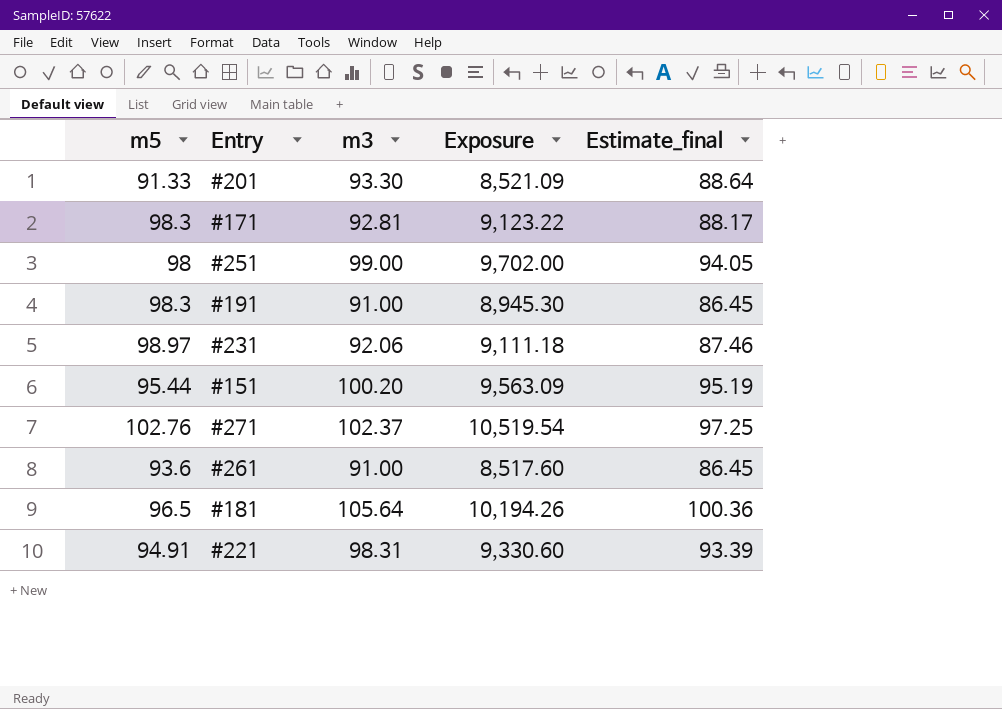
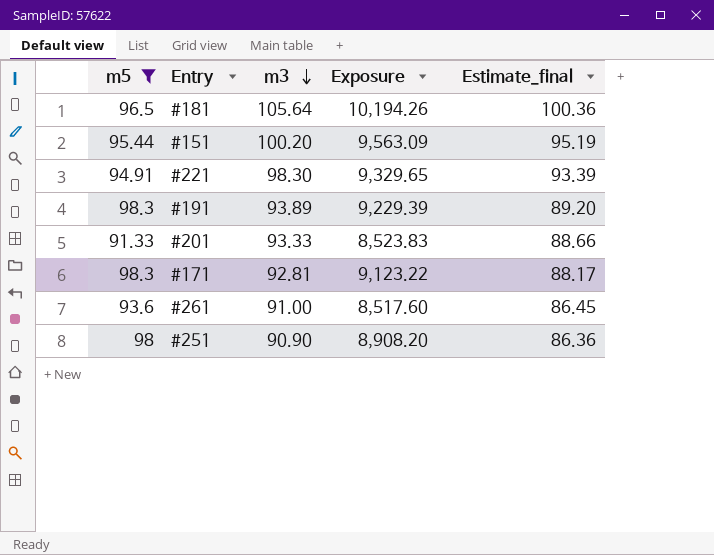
filter: none -> m5 <= 98.3
row order: none -> m3 descending
#221 | m3: 98.31 -> 98.30
#221 | Exposure: 9,330.60 -> 9,329.65
#191 | m3: 91.00 -> 93.89
#191 | Exposure: 8,945.30 -> 9,229.39
#191 | Estimate_final: 86.45 -> 89.20
#201 | m3: 93.30 -> 93.33
#201 | Exposure: 8,521.09 -> 8,523.83
#201 | Estimate_final: 88.64 -> 88.66
#251 | m3: 99.00 -> 90.90
#251 | Exposure: 9,702.00 -> 8,908.20
#251 | Estimate_final: 94.05 -> 86.36

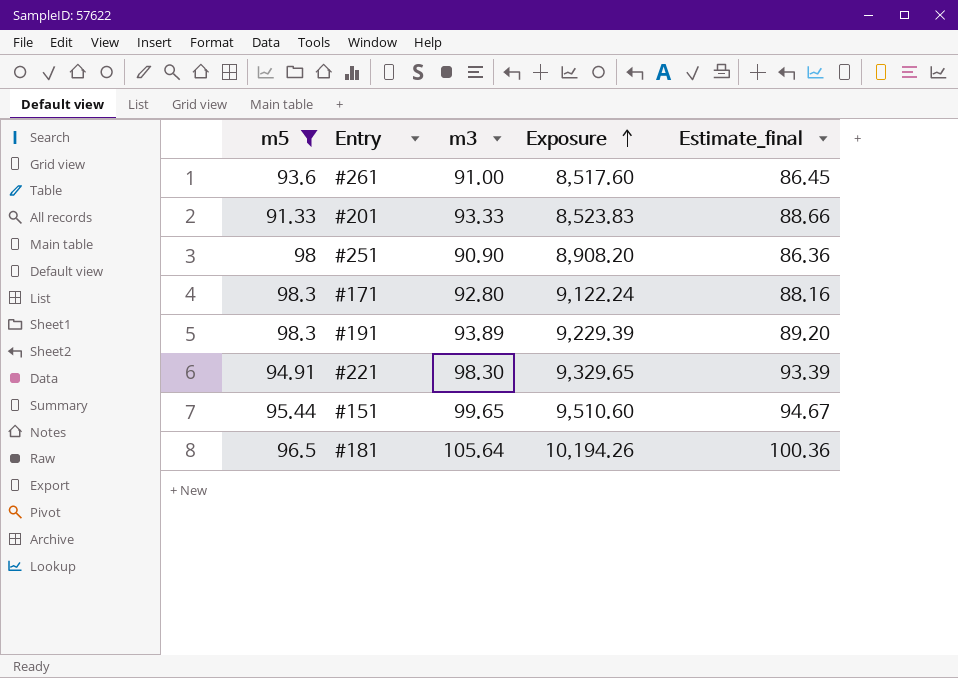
row order: m3 descending -> Exposure ascending
#171 | m3: 92.81 -> 92.80
#171 | Exposure: 9,123.22 -> 9,122.24
#171 | Estimate_final: 88.17 -> 88.16
#151 | m3: 100.20 -> 99.65
#151 | Exposure: 9,563.09 -> 9,510.60
#151 | Estimate_final: 95.19 -> 94.67

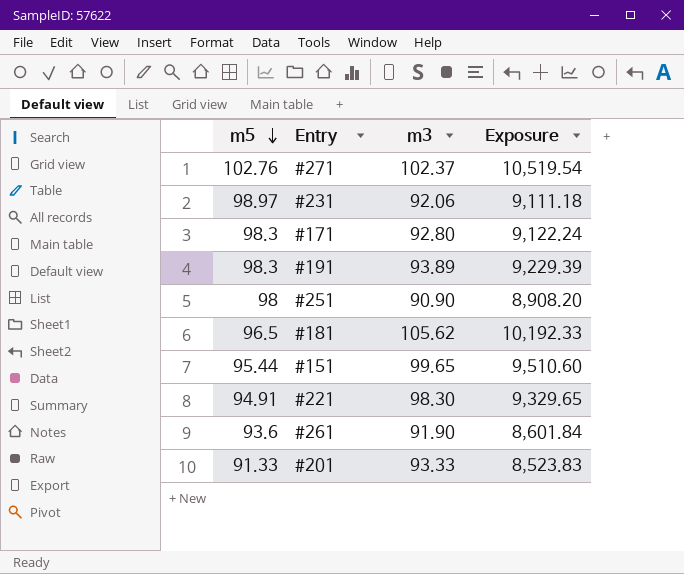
filter: m5 <= 98.3 -> none
row order: Exposure ascending -> m5 descending
column Estimate_final | formula: [m3] * 0.95 -> none
#181 | m3: 105.64 -> 105.62
#181 | Exposure: 10,194.26 -> 10,192.33
#261 | m3: 91.00 -> 91.90
#261 | Exposure: 8,517.60 -> 8,601.84

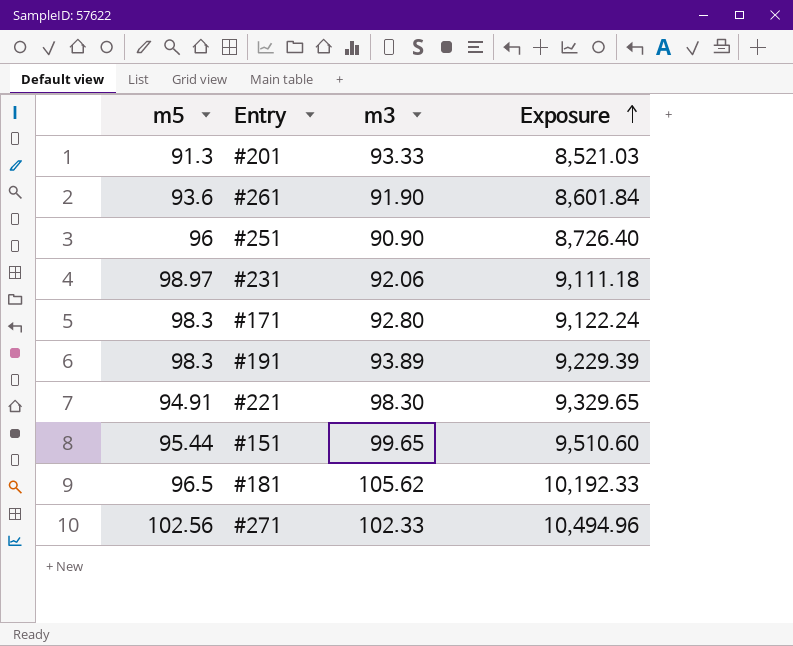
row order: m5 descending -> Exposure ascending
#201 | m5: 91.33 -> 91.3
#201 | Exposure: 8,523.83 -> 8,521.03
#251 | m5: 98 -> 96
#251 | Exposure: 8,908.20 -> 8,726.40
#271 | m5: 102.76 -> 102.56
#271 | m3: 102.37 -> 102.33
#271 | Exposure: 10,519.54 -> 10,494.96

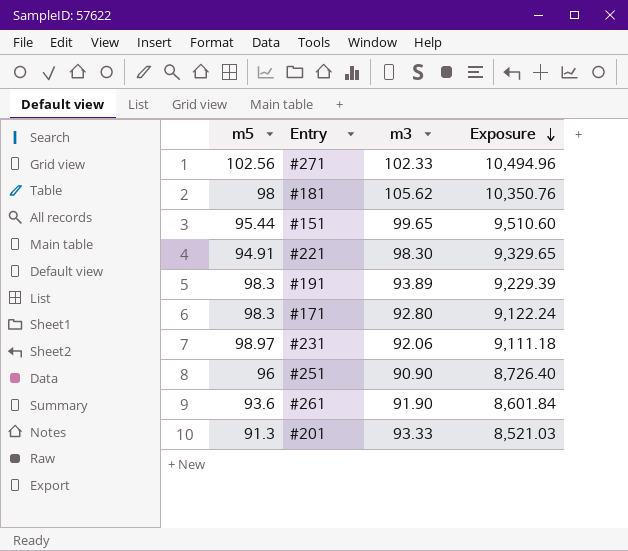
row order: Exposure ascending -> Exposure descending
#181 | m5: 96.5 -> 98
#181 | Exposure: 10,192.33 -> 10,350.76

